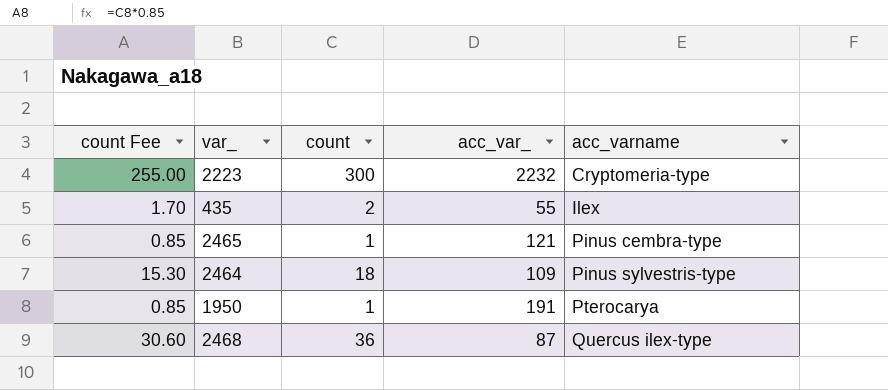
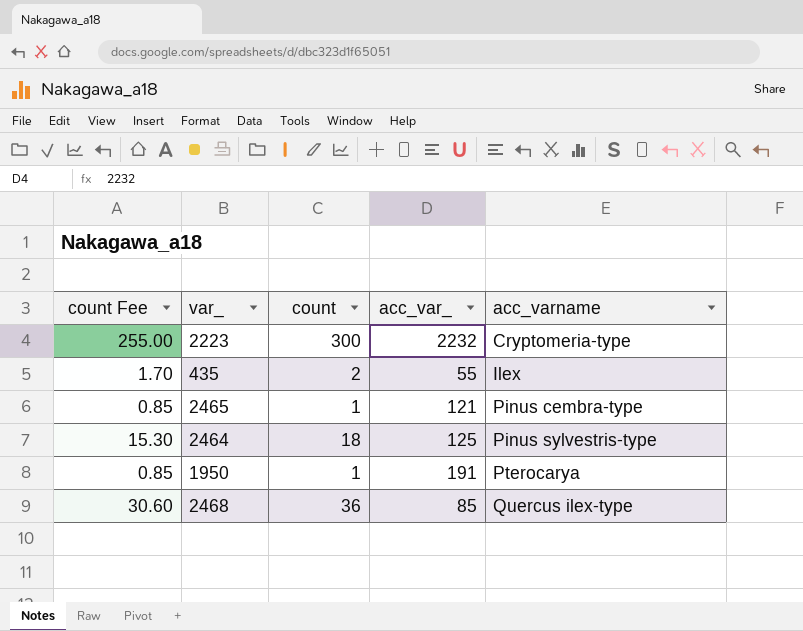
2464 | acc_var_: 109 -> 125
2468 | acc_var_: 87 -> 85

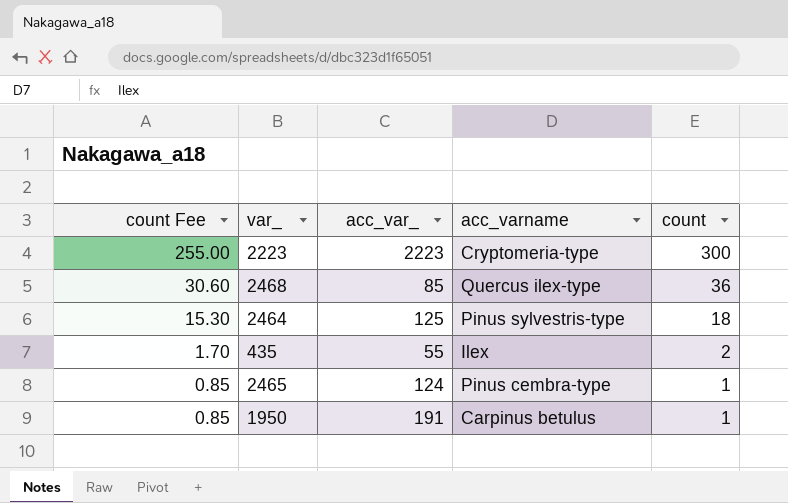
row order: acc_varname ascending -> count Fee descending
column count | position: 3 -> 5
2223 | acc_var_: 2232 -> 2223
2465 | acc_var_: 121 -> 124
1950 | acc_varname: Pterocarya -> Carpinus betulus

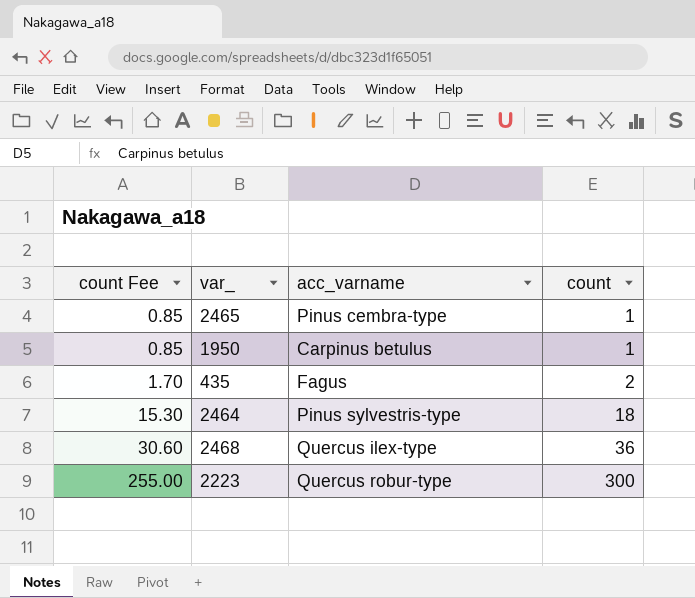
row order: count Fee descending -> count Fee ascending
column acc_var_ | position: 3 -> none
435 | acc_varname: Ilex -> Fagus
2223 | acc_varname: Cryptomeria-type -> Quercus robur-type

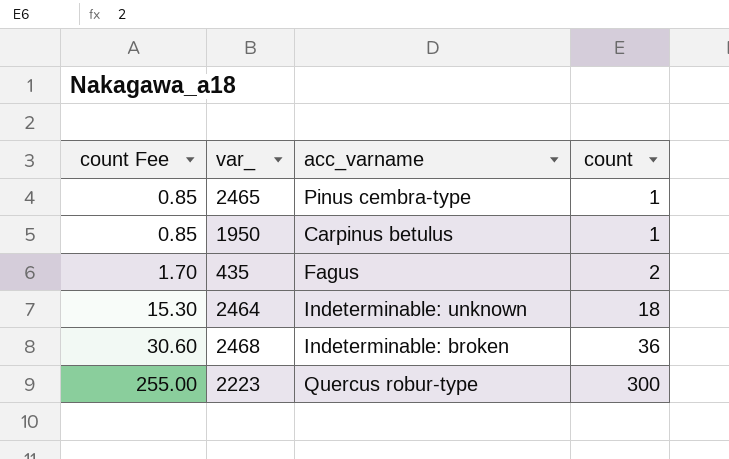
2464 | acc_varname: Pinus sylvestris-type -> Indeterminable: unknown
2468 | acc_varname: Quercus ilex-type -> Indeterminable: broken

